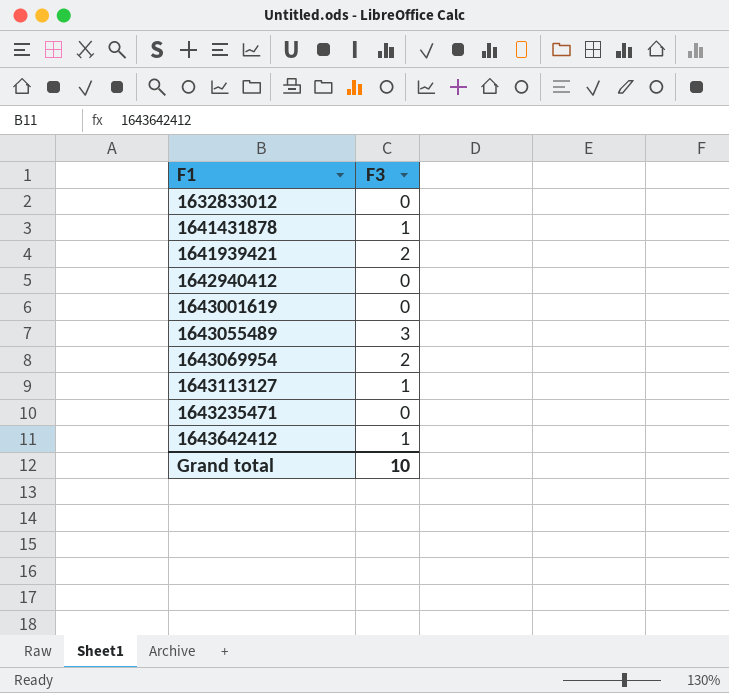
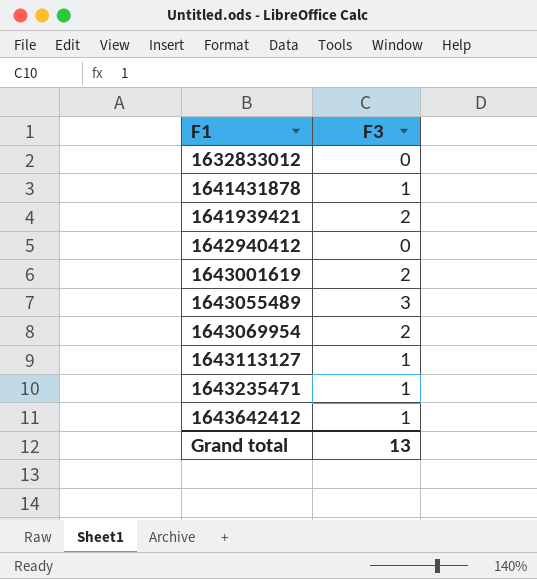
1643001619 | F3: 0 -> 2
1643235471 | F3: 0 -> 1
Grand total | F3: 10 -> 13

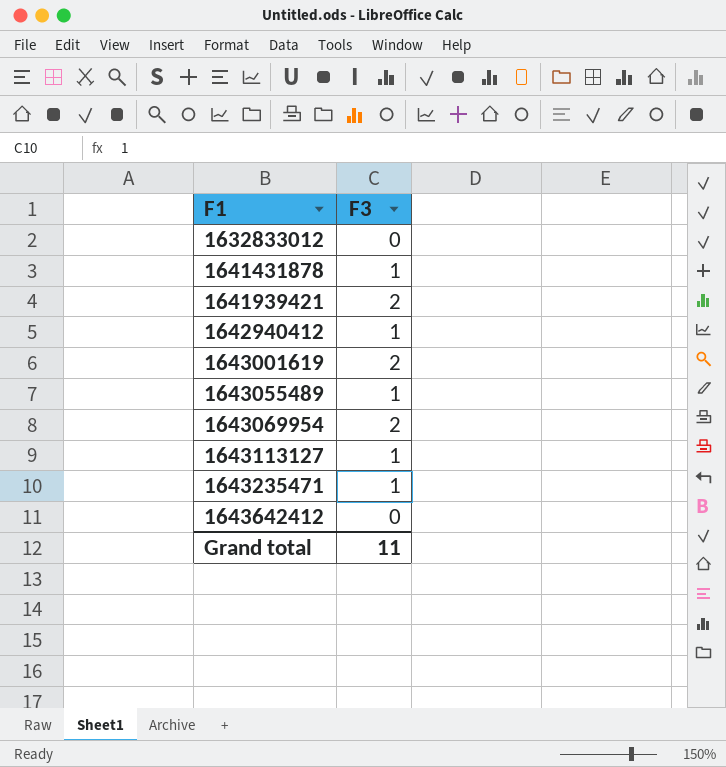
1642940412 | F3: 0 -> 1
1643055489 | F3: 3 -> 1
1643642412 | F3: 1 -> 0
Grand total | F3: 13 -> 11

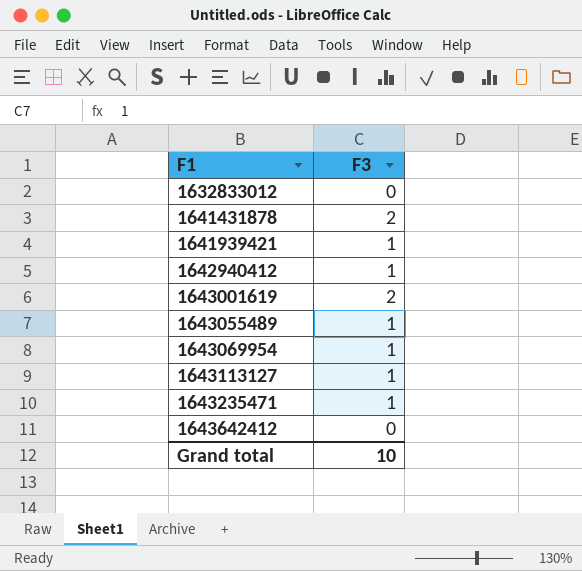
1641431878 | F3: 1 -> 2
1641939421 | F3: 2 -> 1
1643069954 | F3: 2 -> 1
Grand total | F3: 11 -> 10

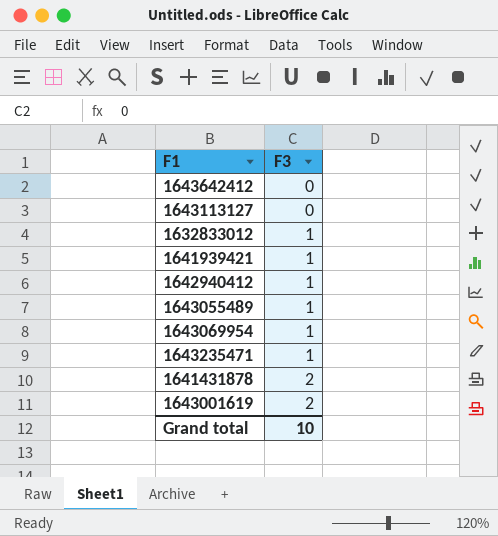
row order: F1 ascending -> F3 ascending
1643113127 | F3: 1 -> 0
1632833012 | F3: 0 -> 1

